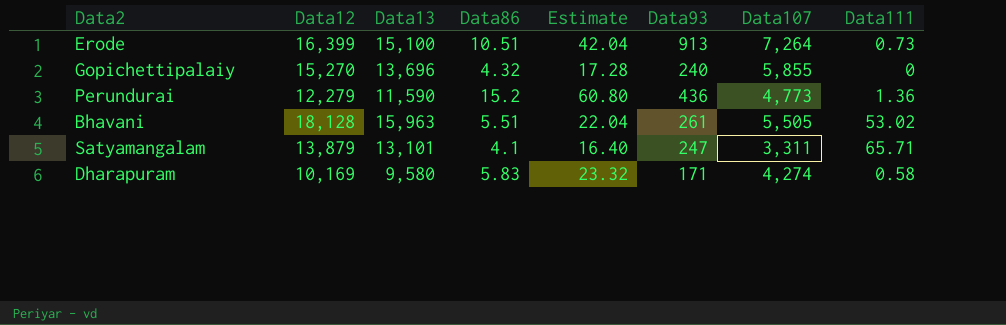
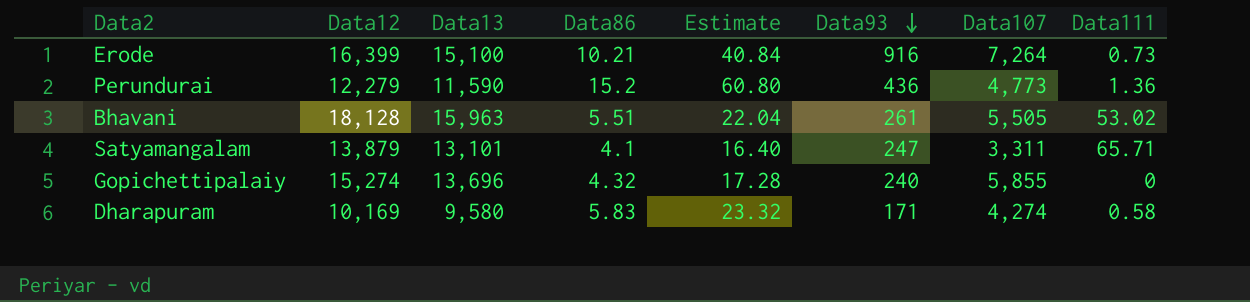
row order: none -> Data93 descending
Erode | Data86: 10.51 -> 10.21
Erode | Estimate: 42.04 -> 40.84
Erode | Data93: 913 -> 916
Gopichettipalaiy | Data12: 15,270 -> 15,274

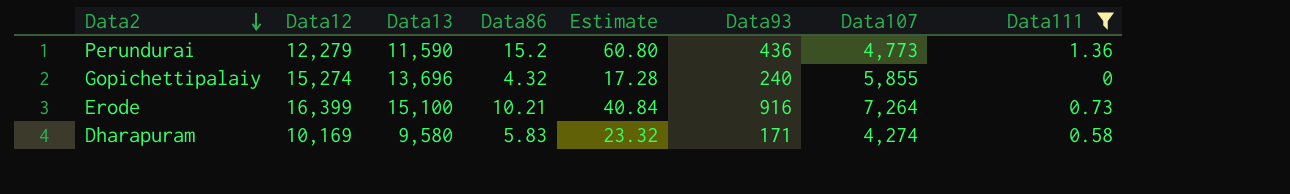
filter: none -> Data111 <= 1.36
row order: Data93 descending -> Data2 descending

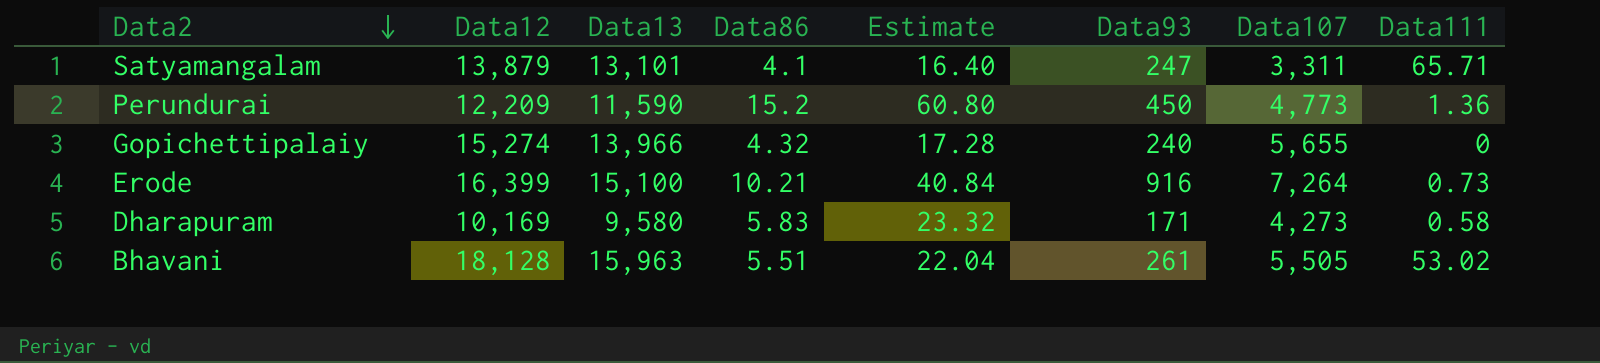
filter: Data111 <= 1.36 -> none
Perundurai | Data12: 12,279 -> 12,209
Perundurai | Data93: 436 -> 450
Gopichettipalaiy | Data13: 13,696 -> 13,966
Gopichettipalaiy | Data107: 5,855 -> 5,655
Dharapuram | Data107: 4,274 -> 4,273

